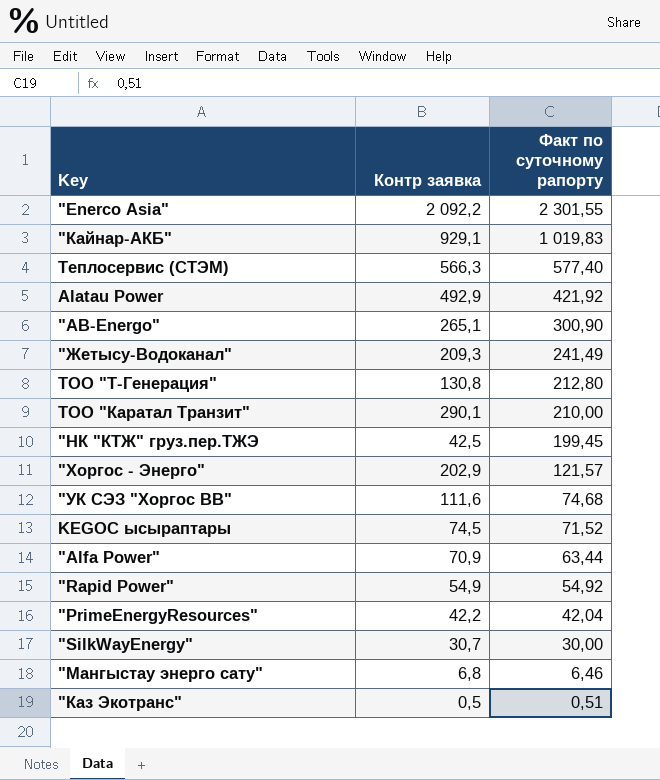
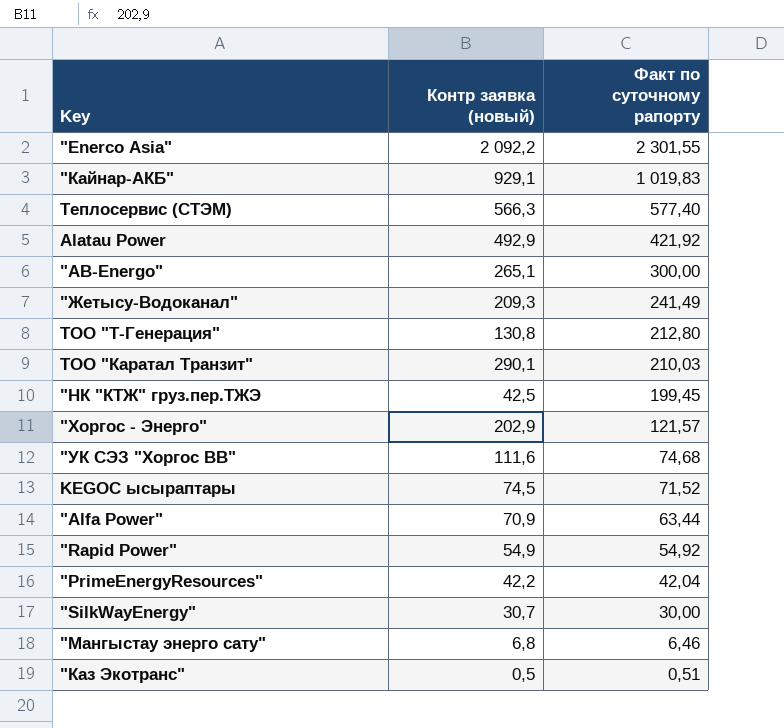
column name: Контр заявка -> Контр заявка (новый)
"AB-Energo" | Факт по суточному рапорту: 300,90 -> 300,00
ТОО "Каратал Транзит" | Факт по суточному рапорту: 210,00 -> 210,03

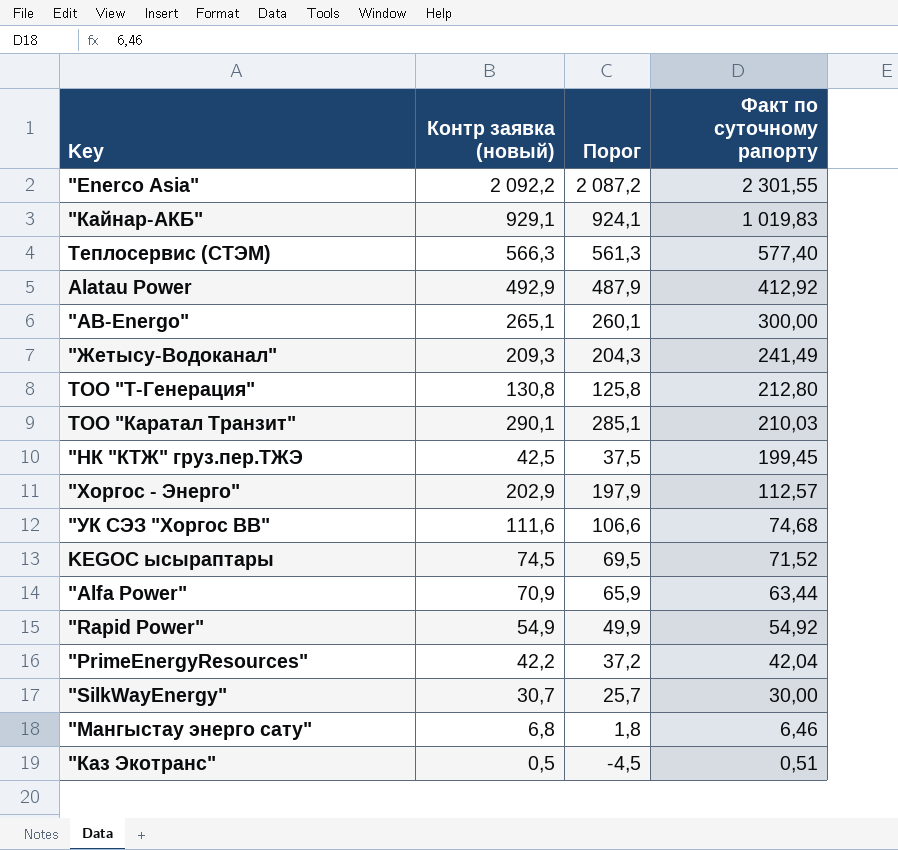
column Порог | formula: none -> [Контр заявка (новый)] - 5
Alatau Power | Факт по суточному рапорту: 421,92 -> 412,92
"Хоргос - Энерго" | Факт по суточному рапорту: 121,57 -> 112,57

